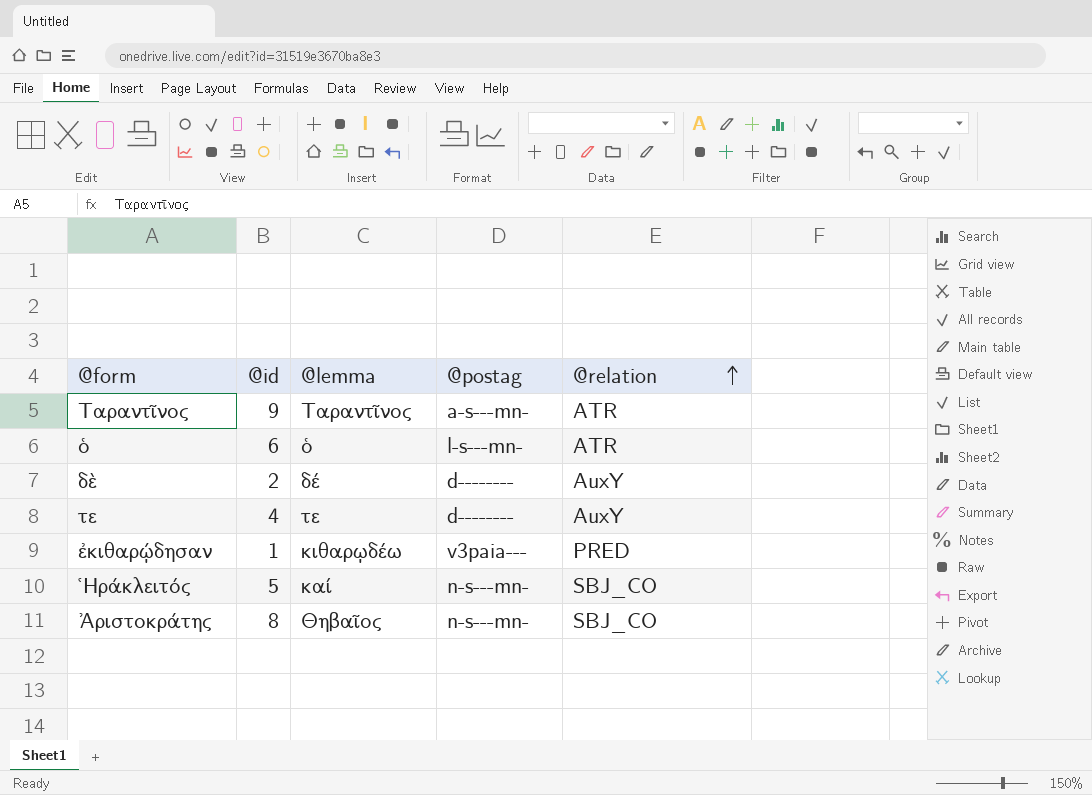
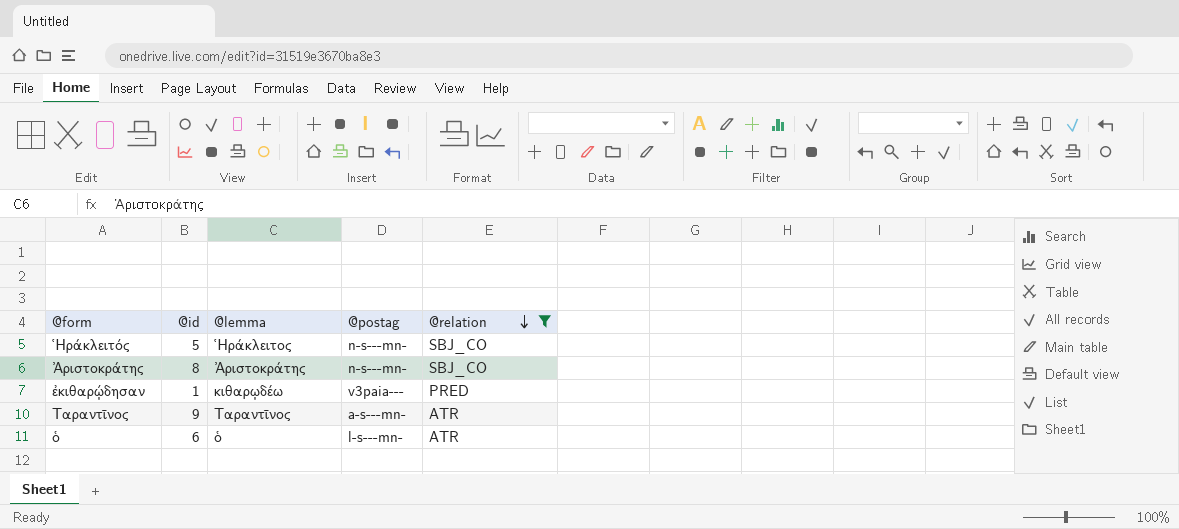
filter: none -> @relation != AuxY
row order: @relation ascending -> @relation descending
Ἡράκλειτός | @lemma: καί -> Ἡράκλειτος
Ἀριστοκράτης | @lemma: Θηβαῖος -> Ἀριστοκράτης

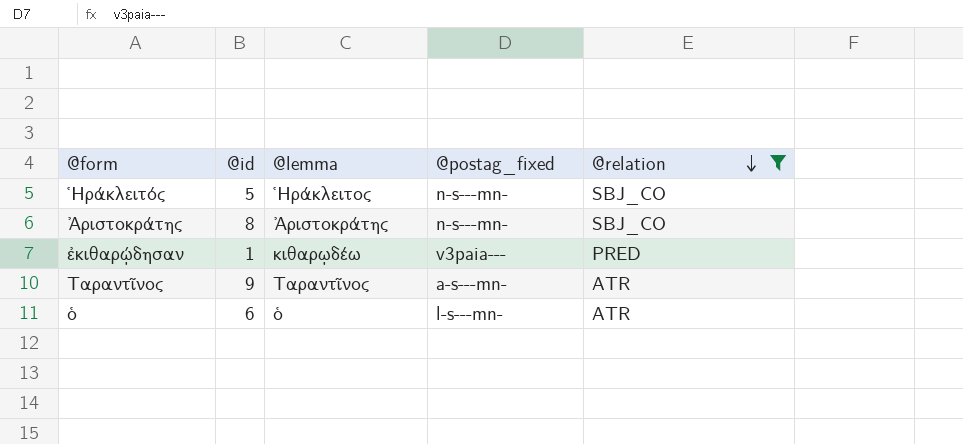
column name: @postag -> @postag_fixed

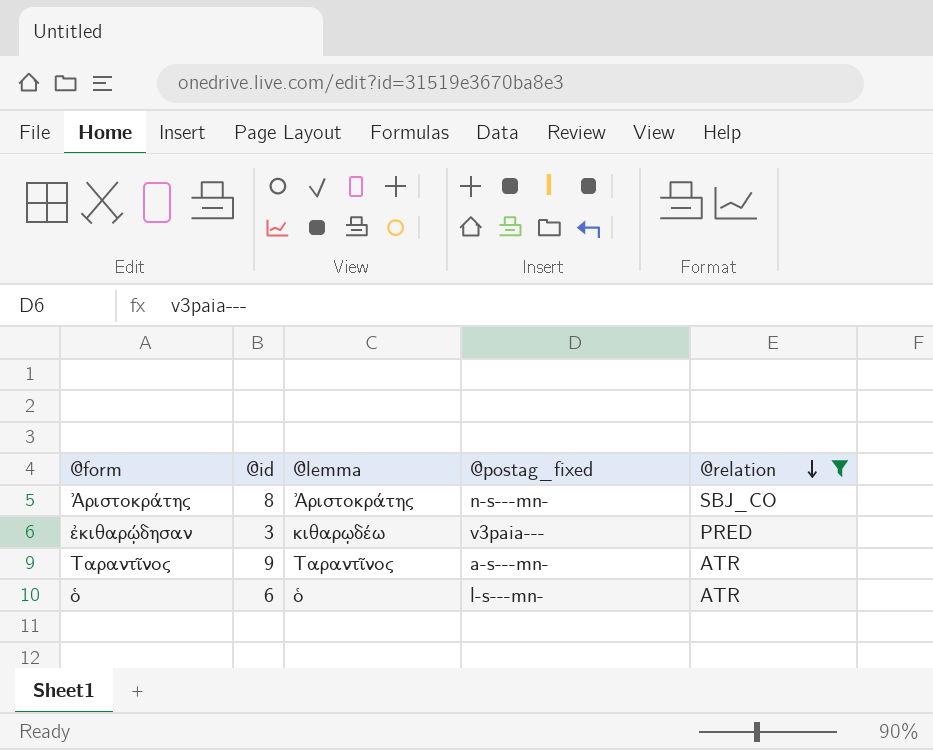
row Ἡράκλειτός: 5 | Ἡράκλειτος | n-s---mn- | SBJ_CO -> none
ἐκιθαρῴδησαν | @id: 1 -> 3

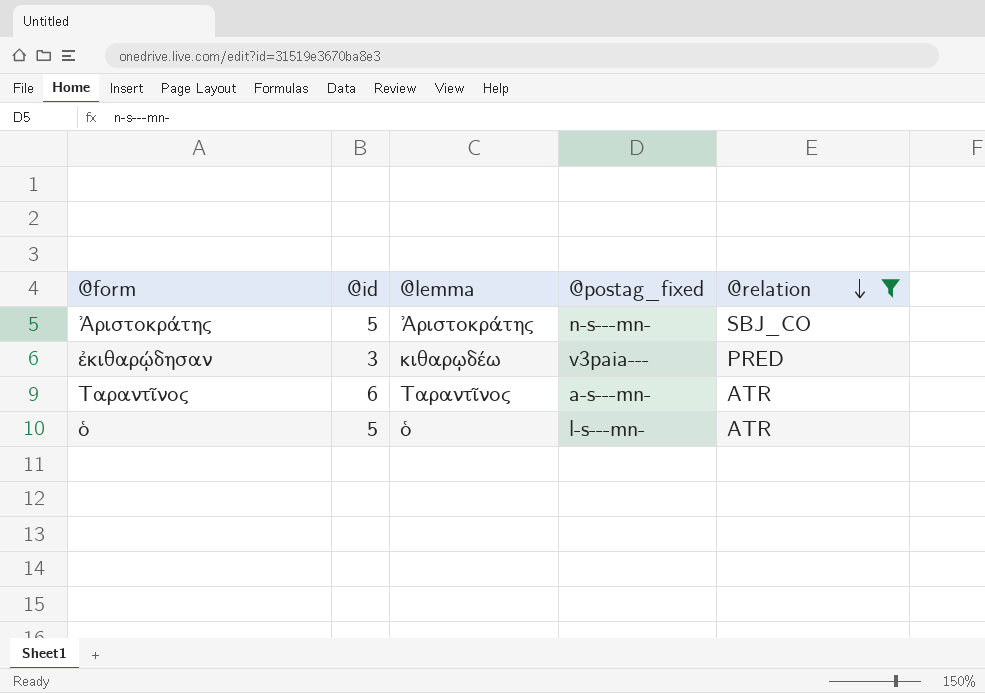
Ἀριστοκράτης | @id: 8 -> 5
Ταραντῖνος | @id: 9 -> 6
ὁ | @id: 6 -> 5

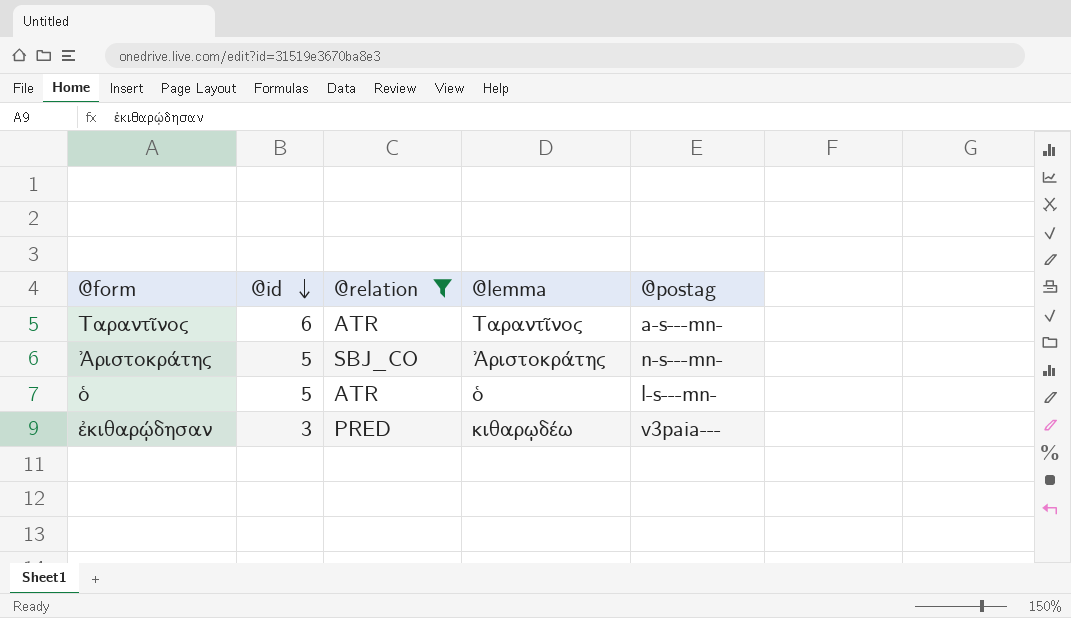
row order: @relation descending -> @id descending
column @relation | position: 5 -> 3
column name: @postag_fixed -> @postag

